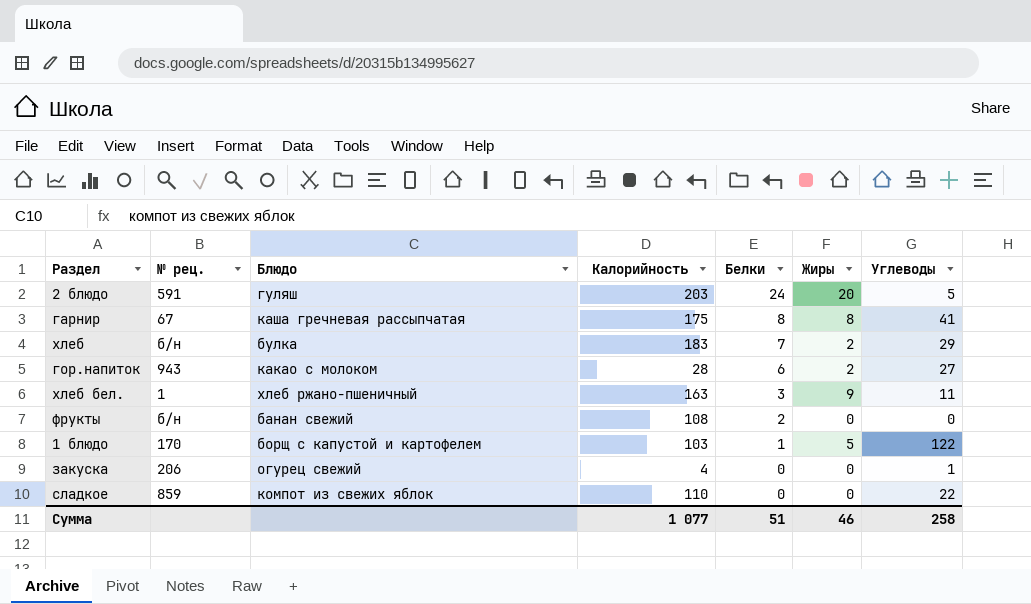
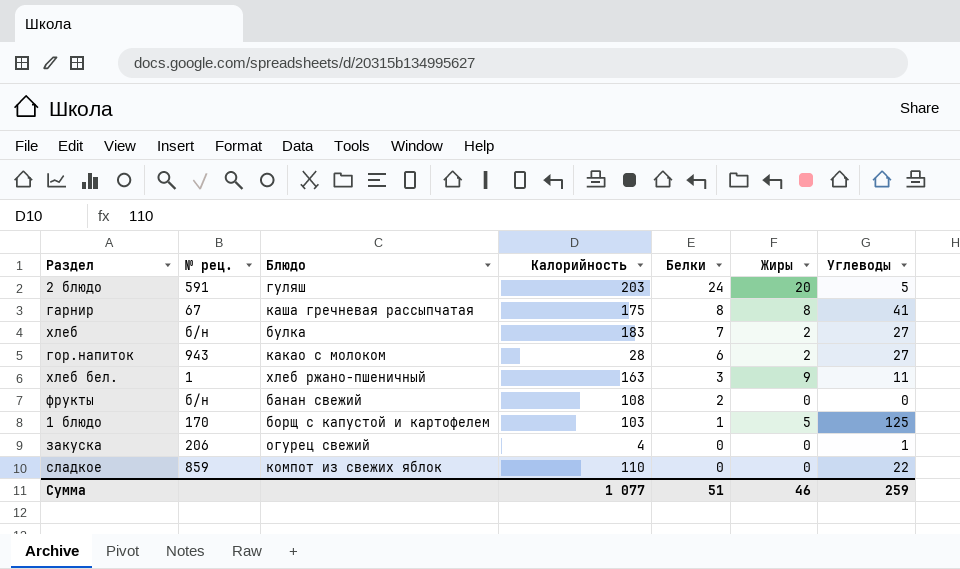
хлеб | Углеводы: 29 -> 27
1 блюдо | Углеводы: 122 -> 125
Сумма | Углеводы: 258 -> 259

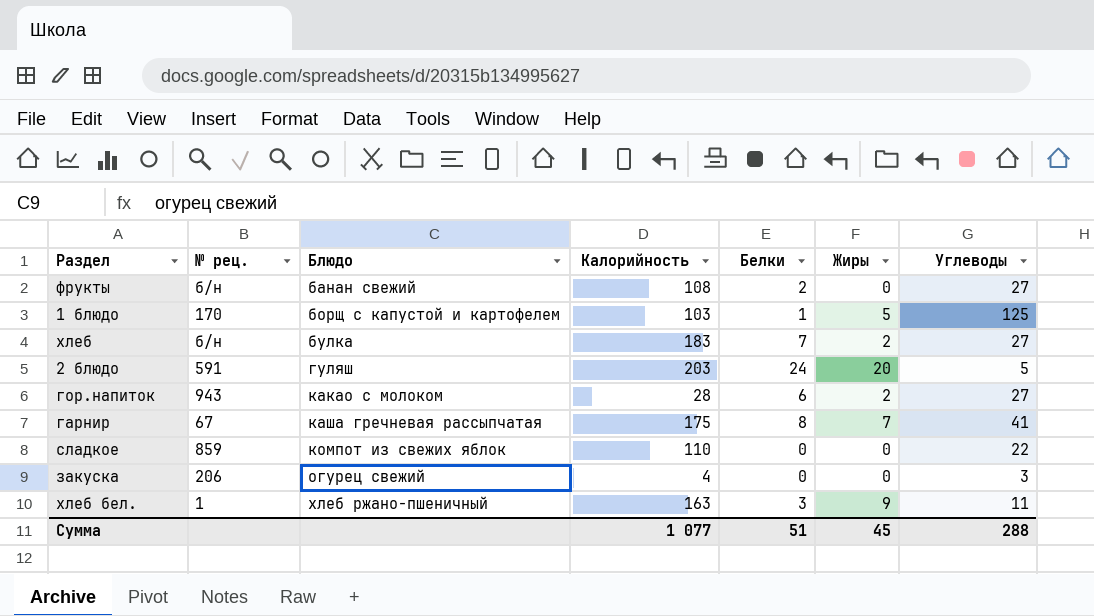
row order: Белки descending -> Блюдо ascending
фрукты | Углеводы: 0 -> 27
гарнир | Жиры: 8 -> 7
закуска | Углеводы: 1 -> 3
Сумма | Жиры: 46 -> 45
Сумма | Углеводы: 259 -> 288

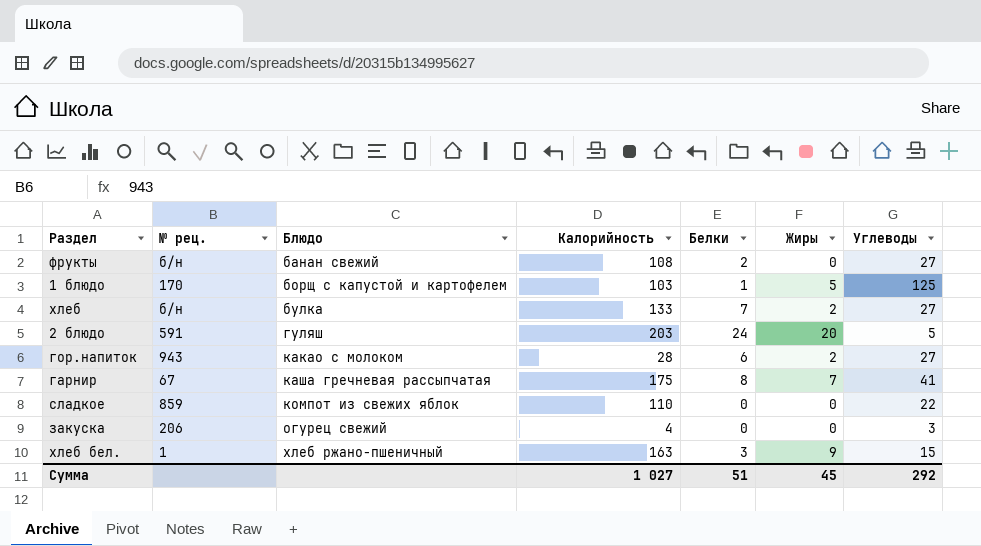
хлеб | Калорийность: 183 -> 133
хлеб бел. | Углеводы: 11 -> 15
Сумма | Калорийность: 1 077 -> 1 027
Сумма | Углеводы: 288 -> 292

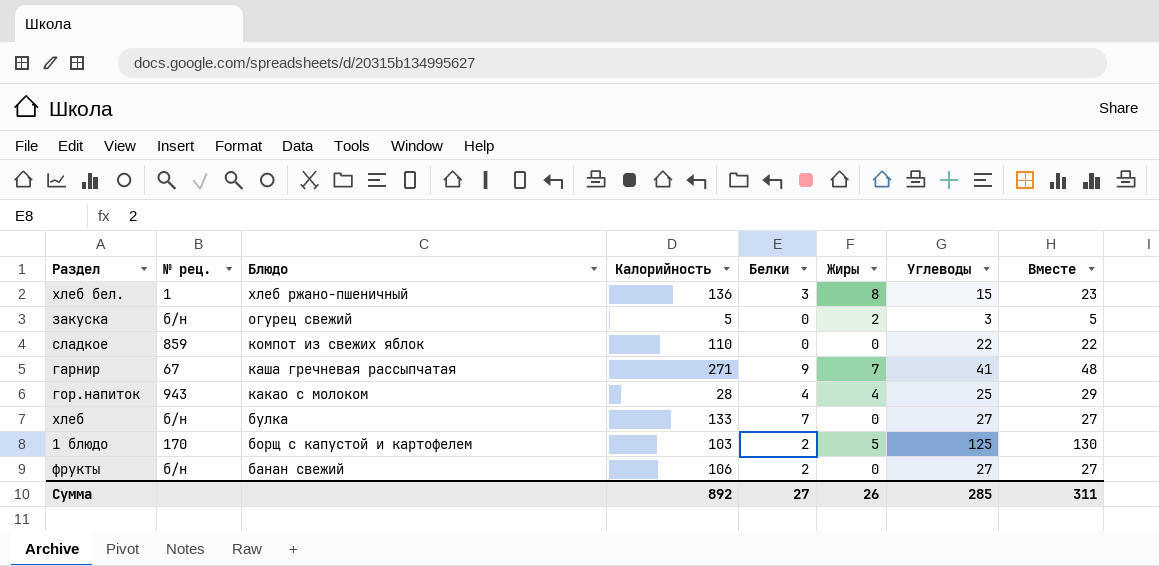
row order: Блюдо ascending -> Блюдо descending
column Вместе | formula: none -> [Жиры] + [Углеводы]
row 2 блюдо: 591 | гуляш | 203 | 24 | 20 | 5 -> none
хлеб бел. | Калорийность: 163 -> 136
хлеб бел. | Жиры: 9 -> 8
закуска | № рец.: 206 -> б/н
закуска | Калорийность: 4 -> 5
закуска | Жиры: 0 -> 2
гарнир | Калорийность: 175 -> 271
гарнир | Белки: 8 -> 9
гор.напиток | Белки: 6 -> 4
гор.напиток | Жиры: 2 -> 4
гор.напиток | Углеводы: 27 -> 25
хлеб | Жиры: 2 -> 0
1 блюдо | Белки: 1 -> 2
фрукты | Калорийность: 108 -> 106
Сумма | Калорийность: 1 027 -> 892
Сумма | Белки: 51 -> 27
Сумма | Жиры: 45 -> 26
Сумма | Углеводы: 292 -> 285

